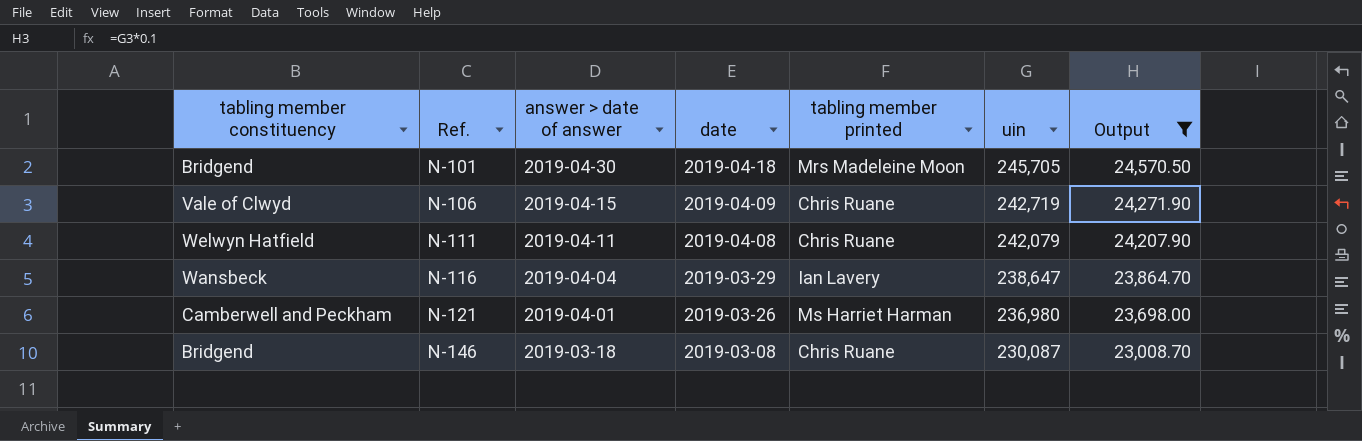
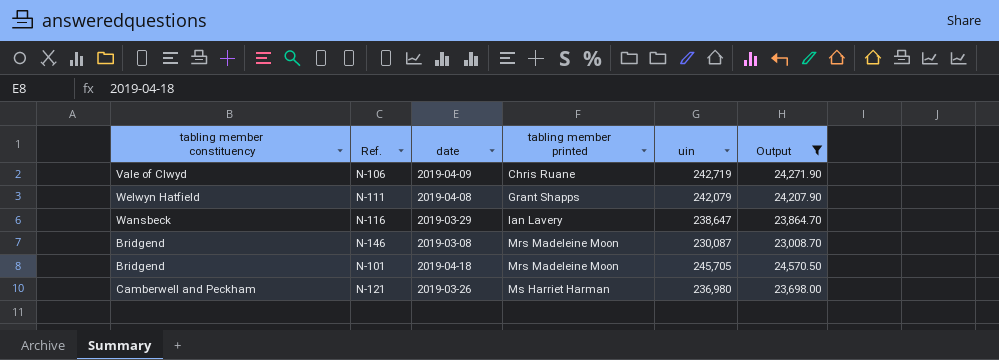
row order: Ref. ascending -> tabling member printed ascending
column answer > date of answer | position: 3 -> none
N-111 | tabling member printed: Chris Ruane -> Grant Shapps
N-146 | tabling member printed: Chris Ruane -> Mrs Madeleine Moon

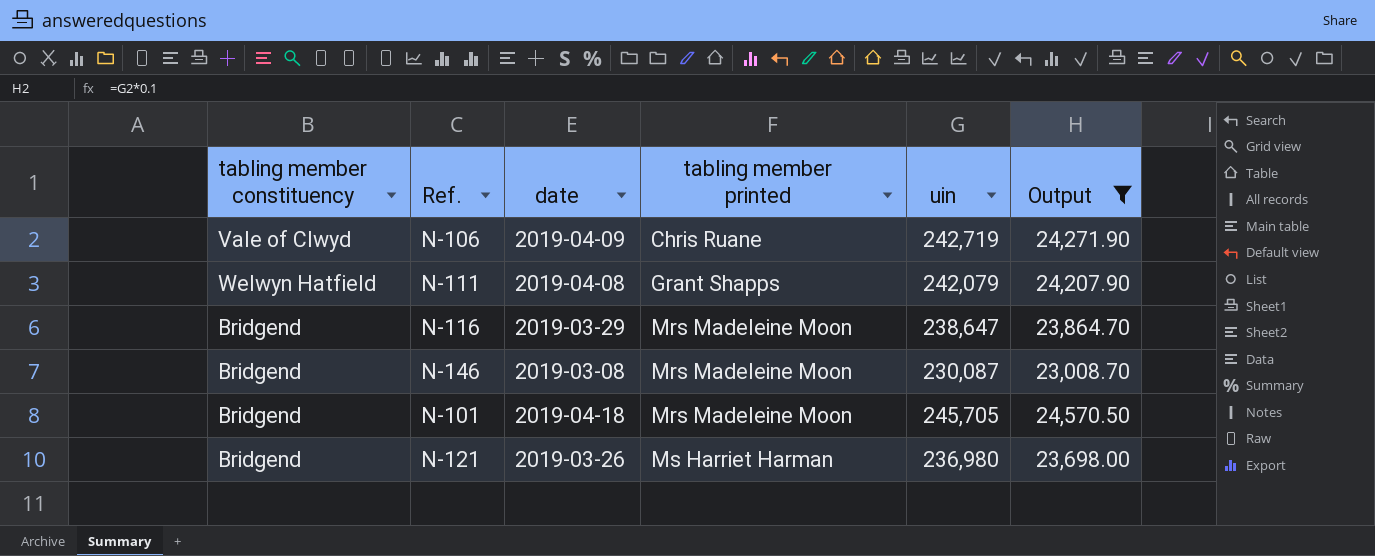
N-116 | tabling member constituency: Wansbeck -> Bridgend
N-116 | tabling member printed: Ian Lavery -> Mrs Madeleine Moon
N-121 | tabling member constituency: Camberwell and Peckham -> Bridgend

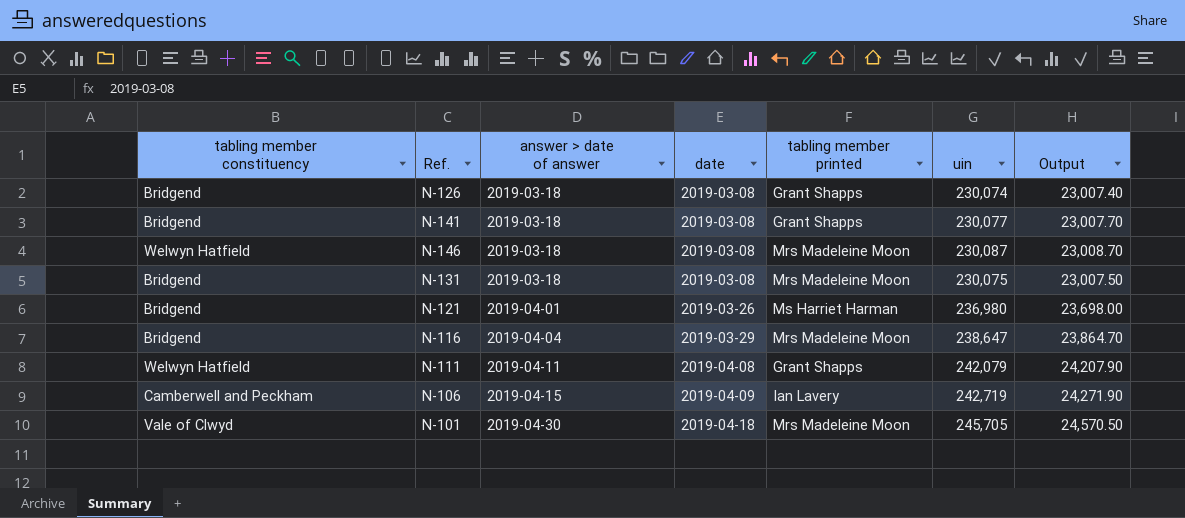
filter: Output >= 23,008.70 -> none
row order: tabling member printed ascending -> answer > date of answer ascending
column answer > date of answer | position: none -> 3
N-146 | tabling member constituency: Bridgend -> Welwyn Hatfield
N-106 | tabling member constituency: Vale of Clwyd -> Camberwell and Peckham
N-106 | tabling member printed: Chris Ruane -> Ian Lavery
N-101 | tabling member constituency: Bridgend -> Vale of Clwyd

